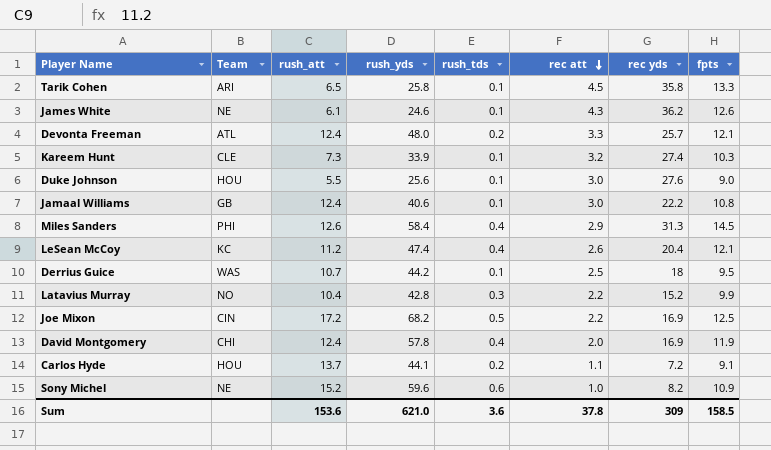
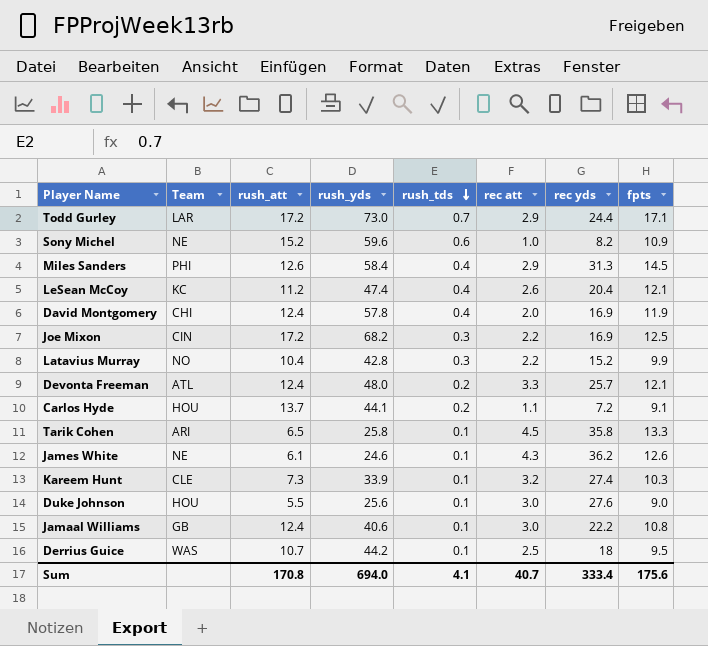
row order: rec att descending -> rush_tds descending
row Todd Gurley: none -> LAR | 17.2 | 73.0 | 0.7 | 2.9 | 24.4 | 17.1
Joe Mixon | rush_tds: 0.5 -> 0.3
Sum | rush_att: 153.6 -> 170.8
Sum | rush_yds: 621.0 -> 694.0
Sum | rush_tds: 3.6 -> 4.1
Sum | rec att: 37.8 -> 40.7
Sum | rec yds: 309 -> 333.4
Sum | fpts: 158.5 -> 175.6

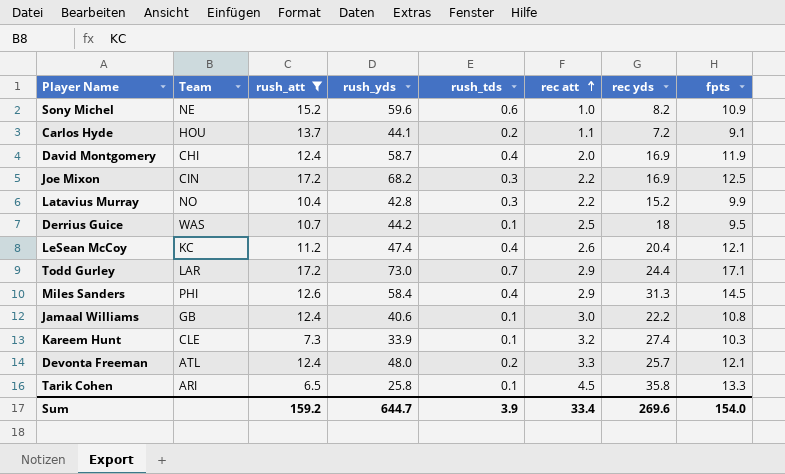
filter: none -> rush_att >= 6.5
row order: rush_tds descending -> rec att ascending
David Montgomery | rush_yds: 57.8 -> 58.7
Sum | rush_att: 170.8 -> 159.2
Sum | rush_yds: 694.0 -> 644.7
Sum | rush_tds: 4.1 -> 3.9
Sum | rec att: 40.7 -> 33.4
Sum | rec yds: 333.4 -> 269.6
Sum | fpts: 175.6 -> 154.0

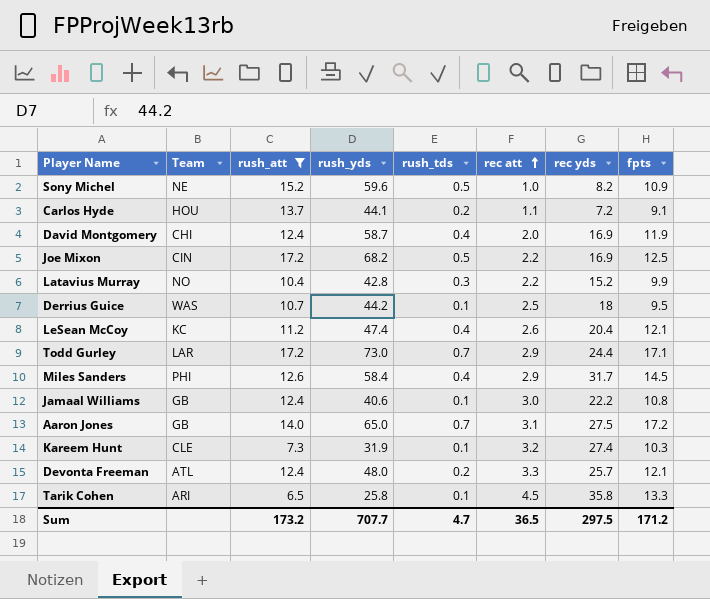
Sony Michel | rush_tds: 0.6 -> 0.5
Joe Mixon | rush_tds: 0.3 -> 0.5
Miles Sanders | rec yds: 31.3 -> 31.7
row Aaron Jones: none -> GB | 14.0 | 65.0 | 0.7 | 3.1 | 27.5 | 17.2
Kareem Hunt | rush_yds: 33.9 -> 31.9
Sum | rush_att: 159.2 -> 173.2
Sum | rush_yds: 644.7 -> 707.7
Sum | rush_tds: 3.9 -> 4.7
Sum | rec att: 33.4 -> 36.5
Sum | rec yds: 269.6 -> 297.5
Sum | fpts: 154.0 -> 171.2

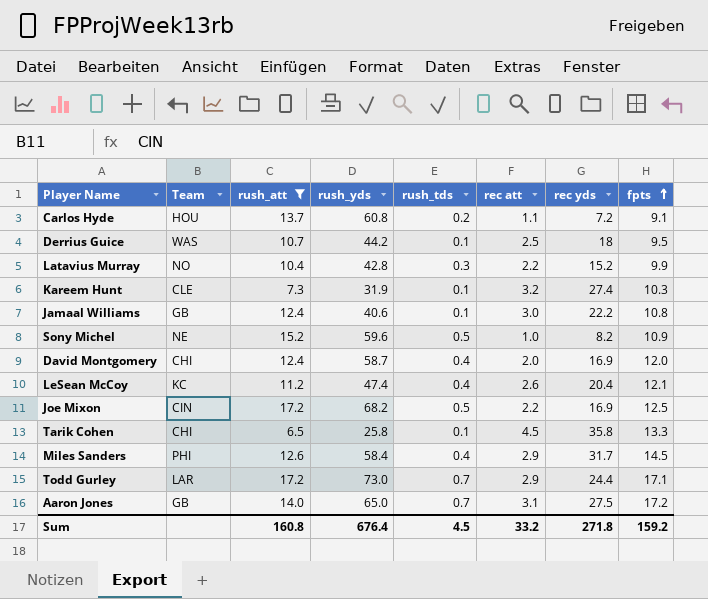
row order: rec att ascending -> fpts ascending
row Devonta Freeman: ATL | 12.4 | 48.0 | 0.2 | 3.3 | 25.7 | 12.1 -> none
Carlos Hyde | rush_yds: 44.1 -> 60.8
David Montgomery | fpts: 11.9 -> 12.0
Tarik Cohen | Team: ARI -> CHI
Sum | rush_att: 173.2 -> 160.8
Sum | rush_yds: 707.7 -> 676.4
Sum | rush_tds: 4.7 -> 4.5
Sum | rec att: 36.5 -> 33.2
Sum | rec yds: 297.5 -> 271.8
Sum | fpts: 171.2 -> 159.2

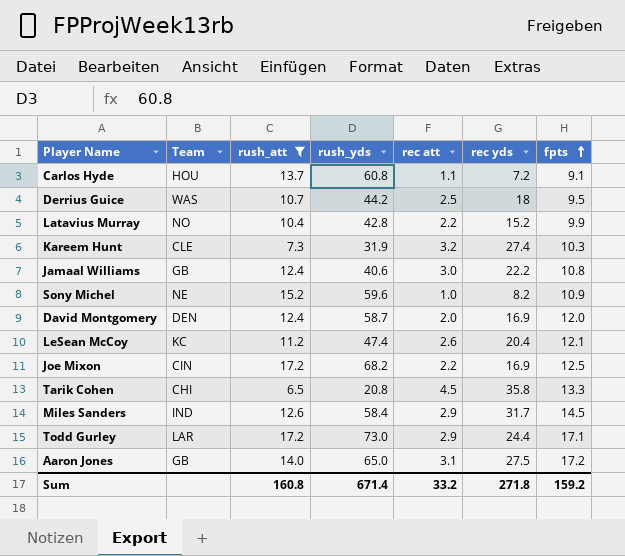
column rush_tds | position: 5 -> none
David Montgomery | Team: CHI -> DEN
Tarik Cohen | rush_yds: 25.8 -> 20.8
Miles Sanders | Team: PHI -> IND
Sum | rush_yds: 676.4 -> 671.4

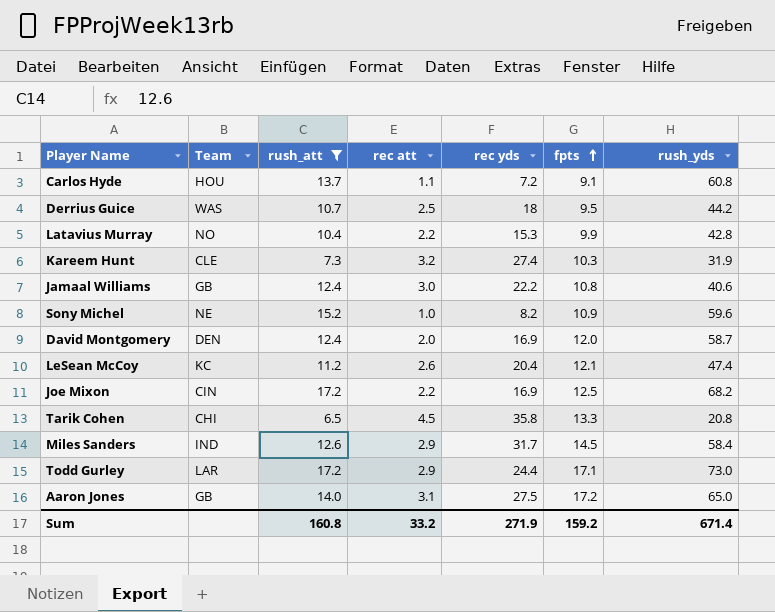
column rush_yds | position: 4 -> 7
Latavius Murray | rec yds: 15.2 -> 15.3
Sum | rec yds: 271.8 -> 271.9

